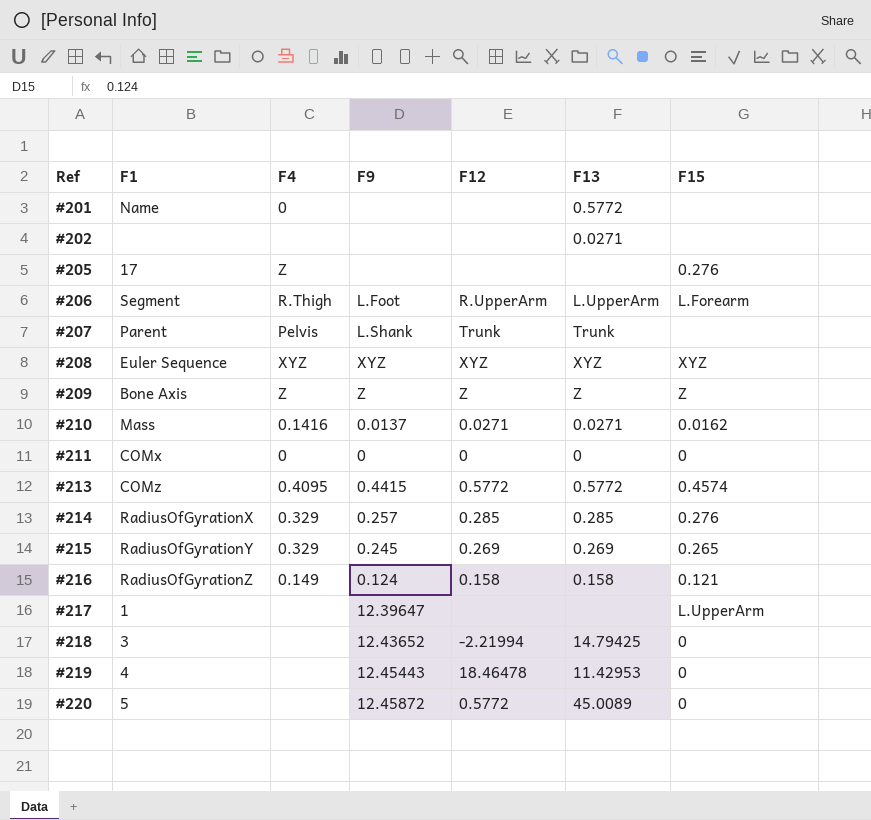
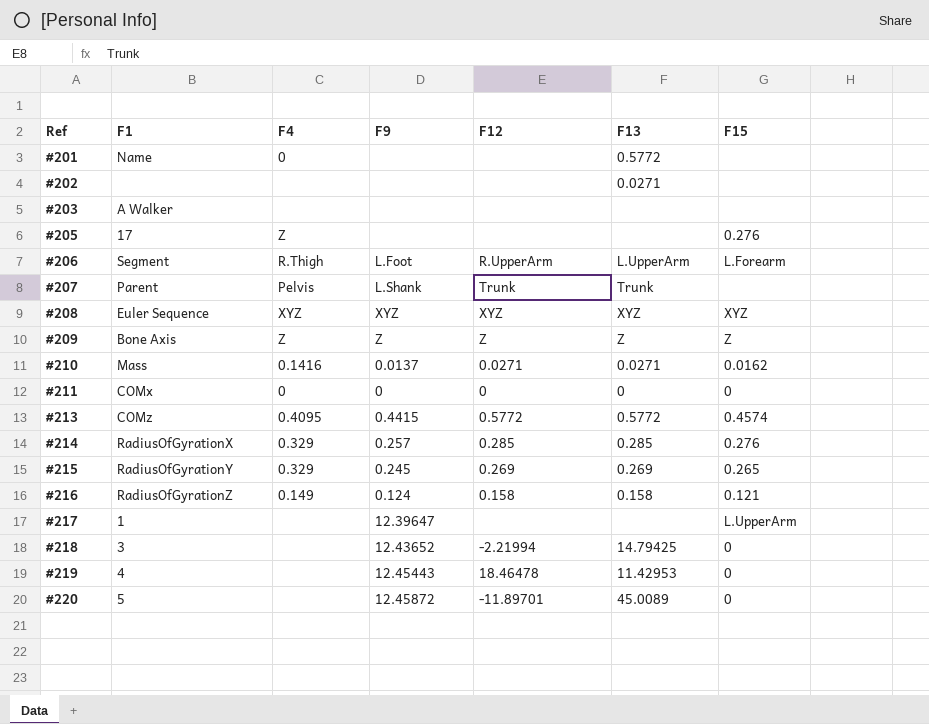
row #203: none -> A Walker | none | none | none | none | none
#220 | F12: 0.5772 -> -11.89701

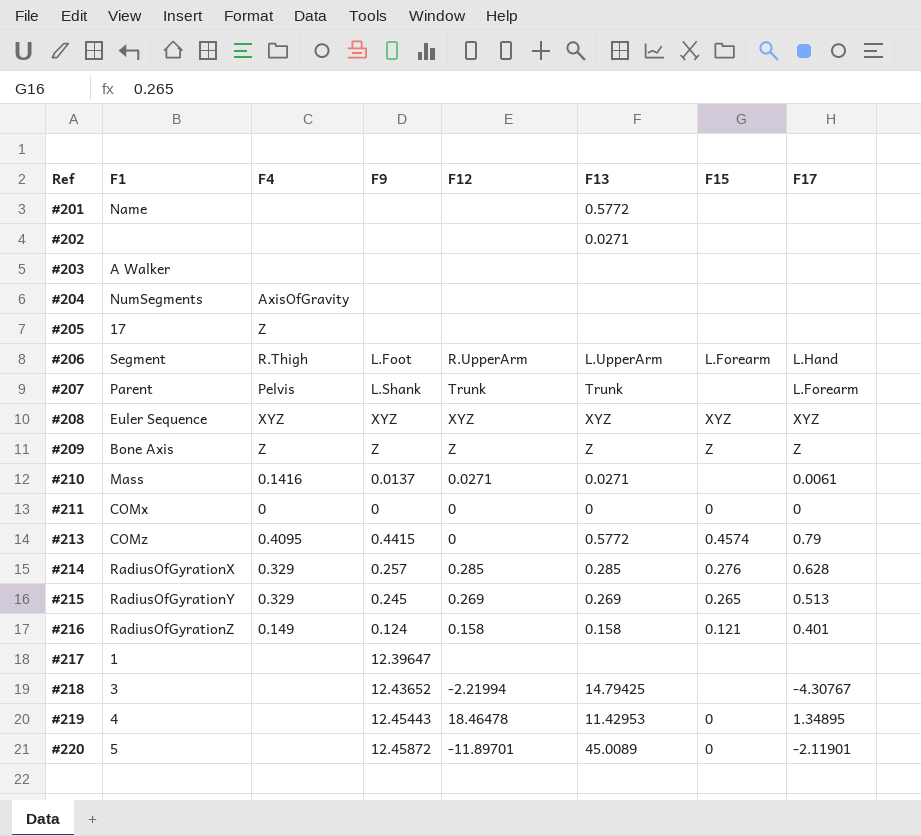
column F17 | position: none -> 8
#201 | F4: 0 -> none
row #204: none -> NumSegments | AxisOfGravity | none | none | none | none | none
#205 | F15: 0.276 -> none
#210 | F15: 0.0162 -> none
#213 | F12: 0.5772 -> 0
#217 | F15: L.UpperArm -> none
#218 | F15: 0 -> none

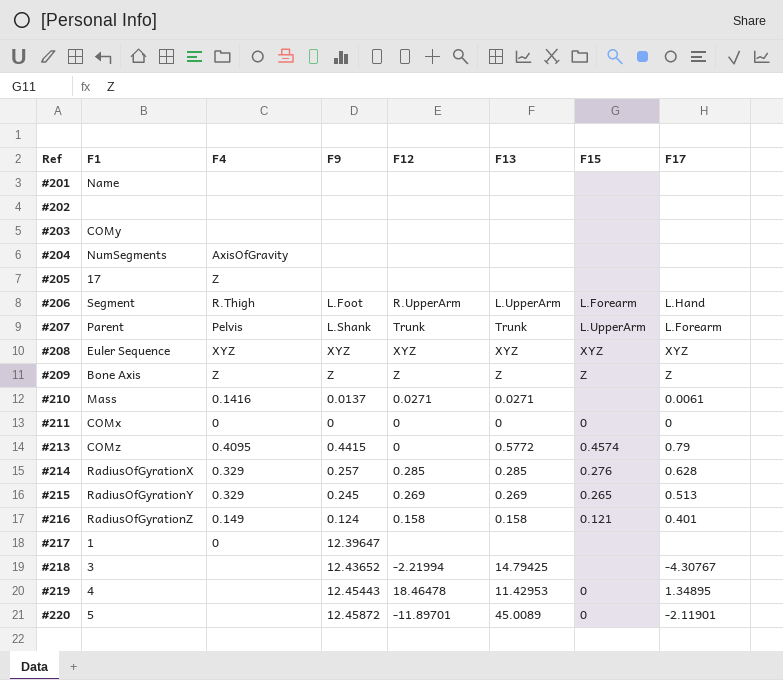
#201 | F13: 0.5772 -> none
#202 | F13: 0.0271 -> none
#203 | F1: A Walker -> COMy
#207 | F15: none -> L.UpperArm
#217 | F4: none -> 0

